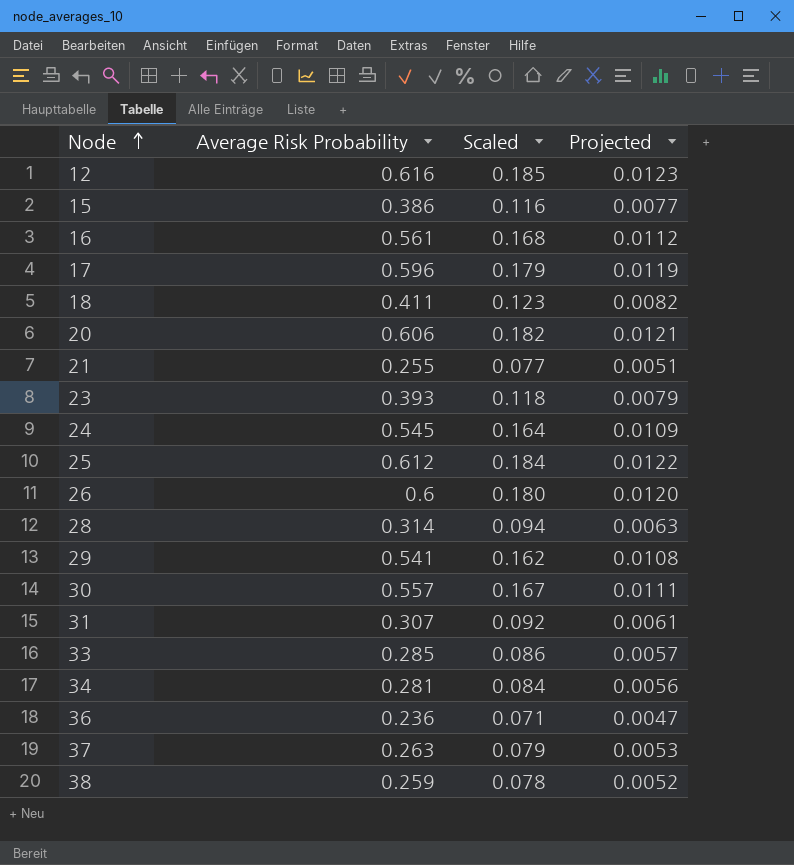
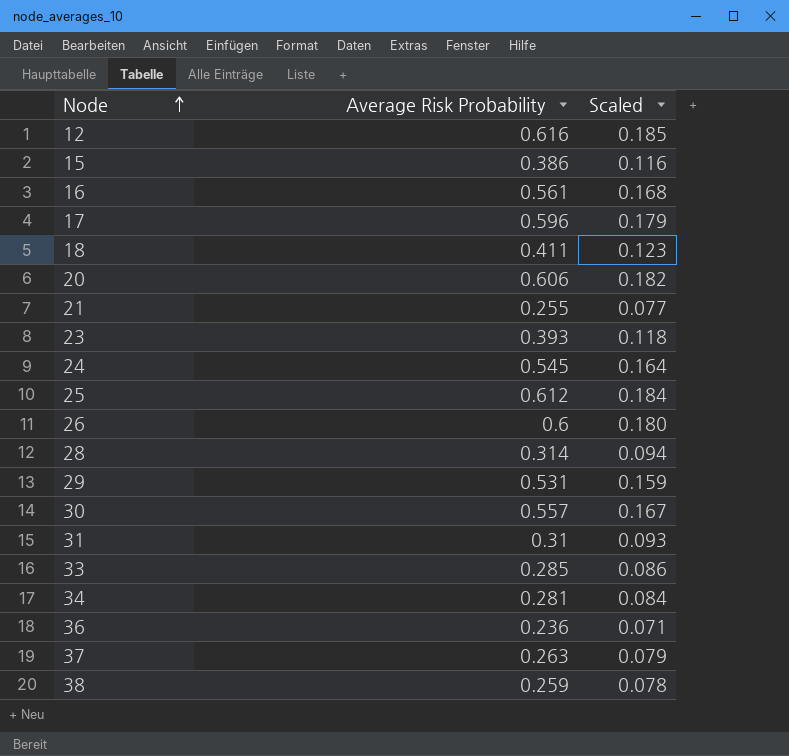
column Projected | formula: [Average Risk Probability] * 0.02 -> none
29 | Average Risk Probability: 0.541 -> 0.531
29 | Scaled: 0.162 -> 0.159
31 | Average Risk Probability: 0.307 -> 0.31
31 | Scaled: 0.092 -> 0.093

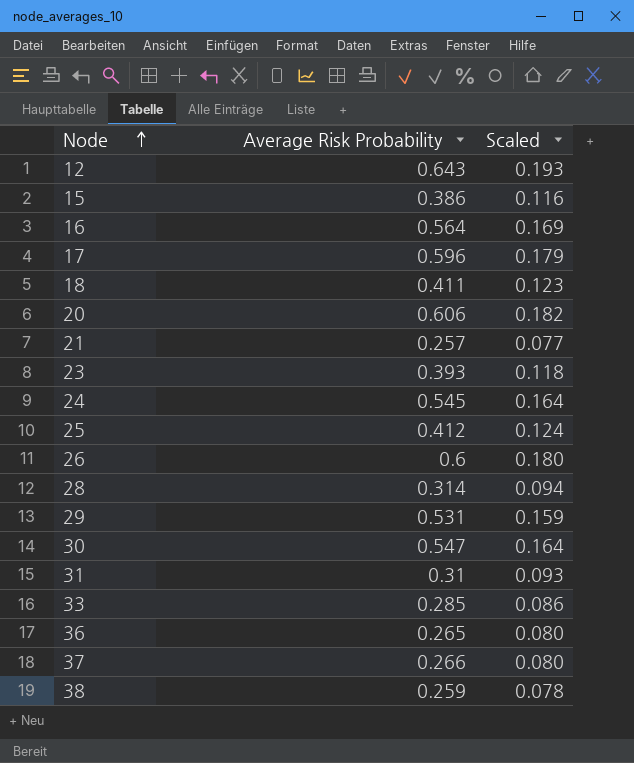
row 34: 0.281 | 0.084 -> none
12 | Average Risk Probability: 0.616 -> 0.643
12 | Scaled: 0.185 -> 0.193
16 | Average Risk Probability: 0.561 -> 0.564
16 | Scaled: 0.168 -> 0.169
21 | Average Risk Probability: 0.255 -> 0.257
25 | Average Risk Probability: 0.612 -> 0.412
25 | Scaled: 0.184 -> 0.124
30 | Average Risk Probability: 0.557 -> 0.547
30 | Scaled: 0.167 -> 0.164
36 | Average Risk Probability: 0.236 -> 0.265
36 | Scaled: 0.071 -> 0.080
37 | Average Risk Probability: 0.263 -> 0.266
37 | Scaled: 0.079 -> 0.080

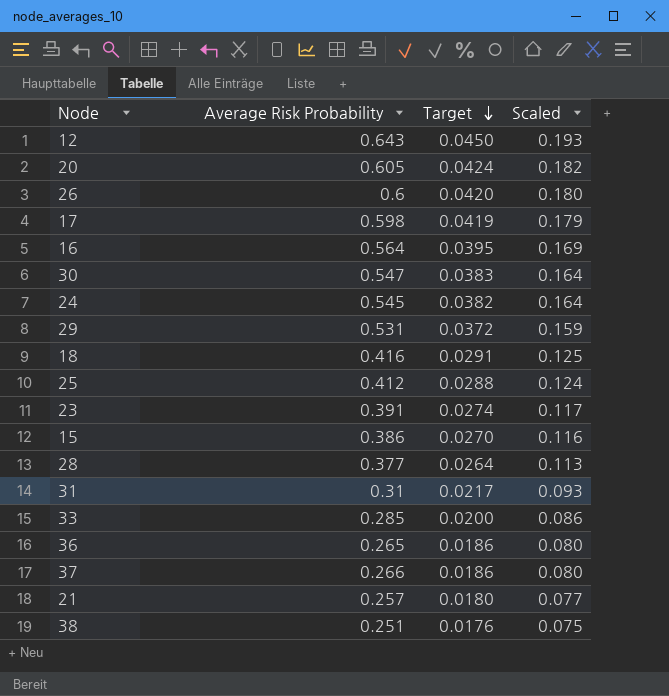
row order: Node ascending -> Target descending
column Target | formula: none -> [Average Risk Probability] * 0.07
20 | Average Risk Probability: 0.606 -> 0.605
17 | Average Risk Probability: 0.596 -> 0.598
18 | Average Risk Probability: 0.411 -> 0.416
18 | Scaled: 0.123 -> 0.125
23 | Average Risk Probability: 0.393 -> 0.391
23 | Scaled: 0.118 -> 0.117
28 | Average Risk Probability: 0.314 -> 0.377
28 | Scaled: 0.094 -> 0.113
38 | Average Risk Probability: 0.259 -> 0.251
38 | Scaled: 0.078 -> 0.075

